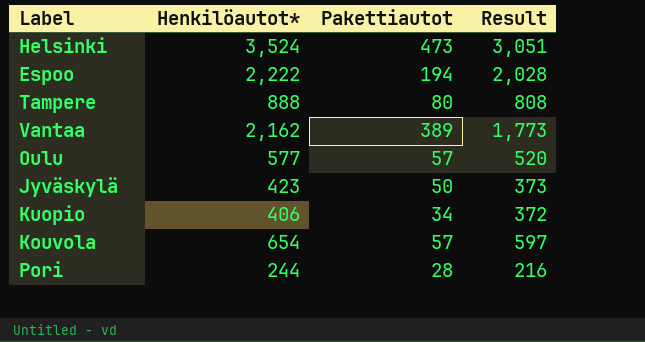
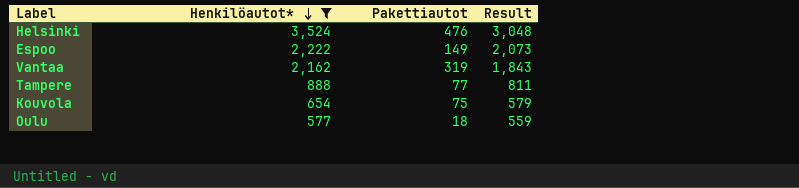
filter: none -> Henkilöautot* >= 577
row order: none -> Henkilöautot* descending
Helsinki | Pakettiautot: 473 -> 476
Helsinki | Result: 3,051 -> 3,048
Espoo | Pakettiautot: 194 -> 149
Espoo | Result: 2,028 -> 2,073
Vantaa | Pakettiautot: 389 -> 319
Vantaa | Result: 1,773 -> 1,843
Tampere | Pakettiautot: 80 -> 77
Tampere | Result: 808 -> 811
Kouvola | Pakettiautot: 57 -> 75
Kouvola | Result: 597 -> 579
Oulu | Pakettiautot: 57 -> 18
Oulu | Result: 520 -> 559

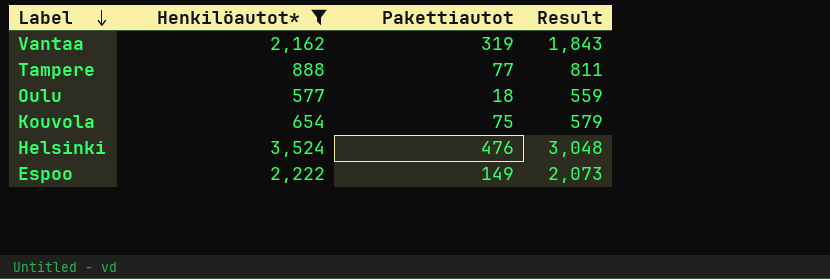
row order: Henkilöautot* descending -> Label descending

